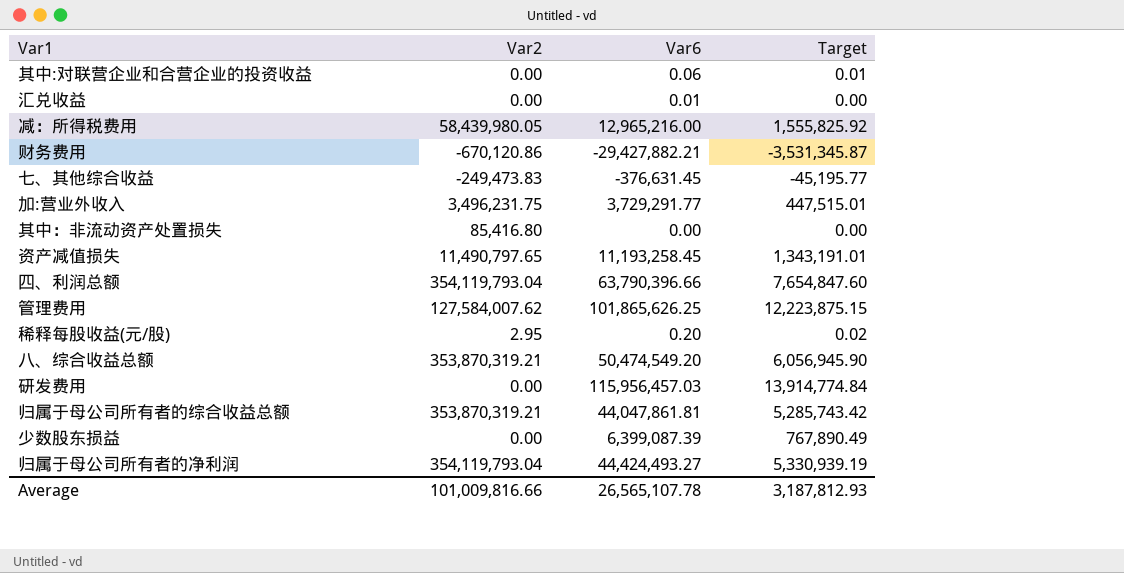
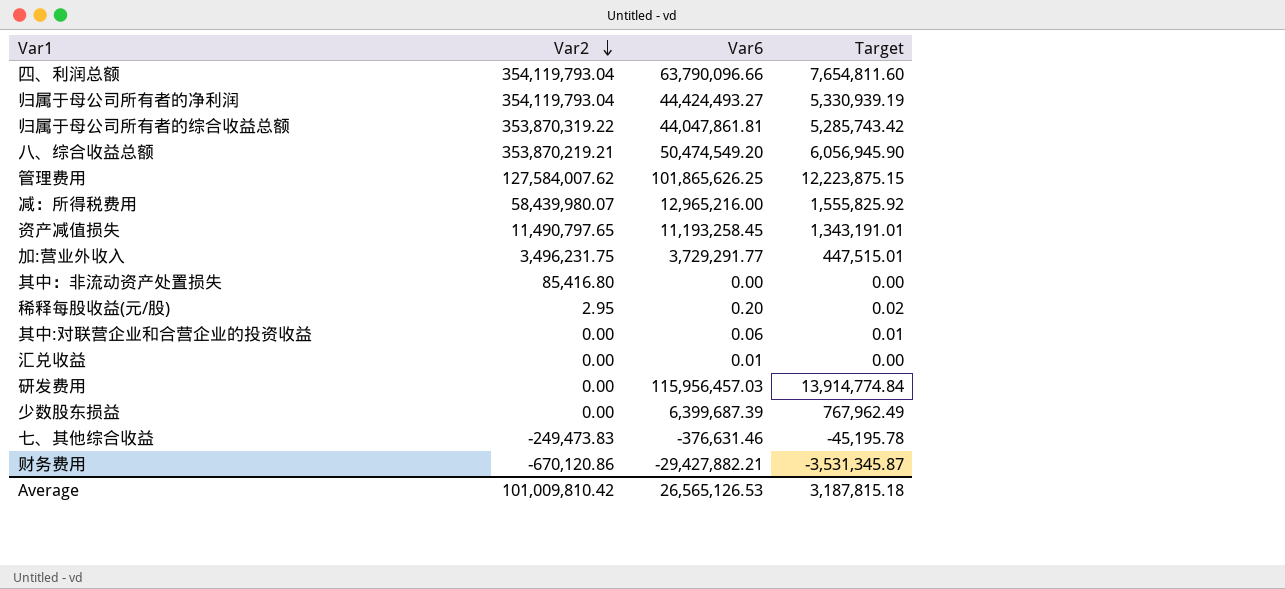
row order: none -> Var2 descending
四、利润总额 | Var6: 63,790,396.66 -> 63,790,096.66
四、利润总额 | Target: 7,654,847.60 -> 7,654,811.60
归属于母公司所有者的综合收益总额 | Var2: 353,870,319.21 -> 353,870,319.22
八、综合收益总额 | Var2: 353,870,319.21 -> 353,870,219.21
减：所得税费用 | Var2: 58,439,980.05 -> 58,439,980.07
少数股东损益 | Var6: 6,399,087.39 -> 6,399,687.39
少数股东损益 | Target: 767,890.49 -> 767,962.49
七、其他综合收益 | Var6: -376,631.45 -> -376,631.46
七、其他综合收益 | Target: -45,195.77 -> -45,195.78
Average | Var2: 101,009,816.66 -> 101,009,810.42
Average | Var6: 26,565,107.78 -> 26,565,126.53
Average | Target: 3,187,812.93 -> 3,187,815.18

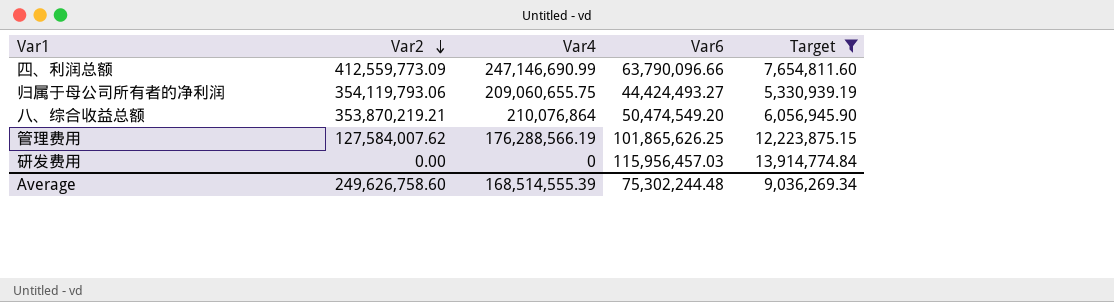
filter: none -> Target >= 5,330,939.19
column Var4 | position: none -> 3
四、利润总额 | Var2: 354,119,793.04 -> 412,559,773.09
归属于母公司所有者的净利润 | Var2: 354,119,793.04 -> 354,119,793.06
Average | Var2: 101,009,810.42 -> 249,626,758.60
Average | Var6: 26,565,126.53 -> 75,302,244.48
Average | Target: 3,187,815.18 -> 9,036,269.34

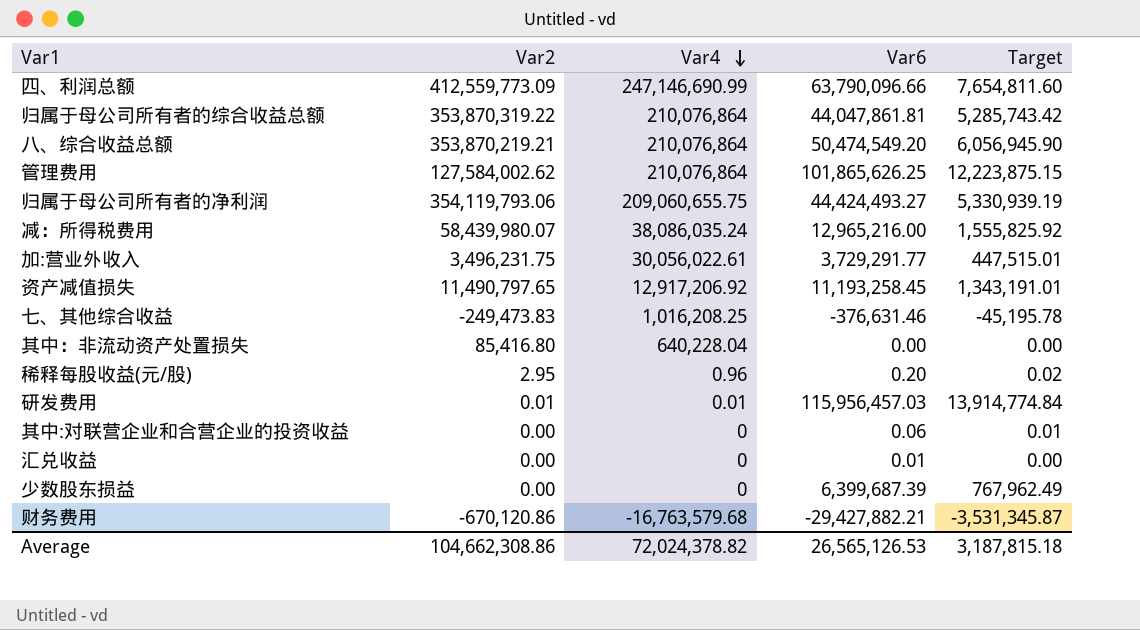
filter: Target >= 5,330,939.19 -> none
row order: Var2 descending -> Var4 descending
管理费用 | Var2: 127,584,007.62 -> 127,584,002.62
管理费用 | Var4: 176,288,566.19 -> 210,076,864
研发费用 | Var2: 0.00 -> 0.01
研发费用 | Var4: 0 -> 0.01
Average | Var2: 249,626,758.60 -> 104,662,308.86
Average | Var4: 168,514,555.39 -> 72,024,378.82
Average | Var6: 75,302,244.48 -> 26,565,126.53
Average | Target: 9,036,269.34 -> 3,187,815.18

